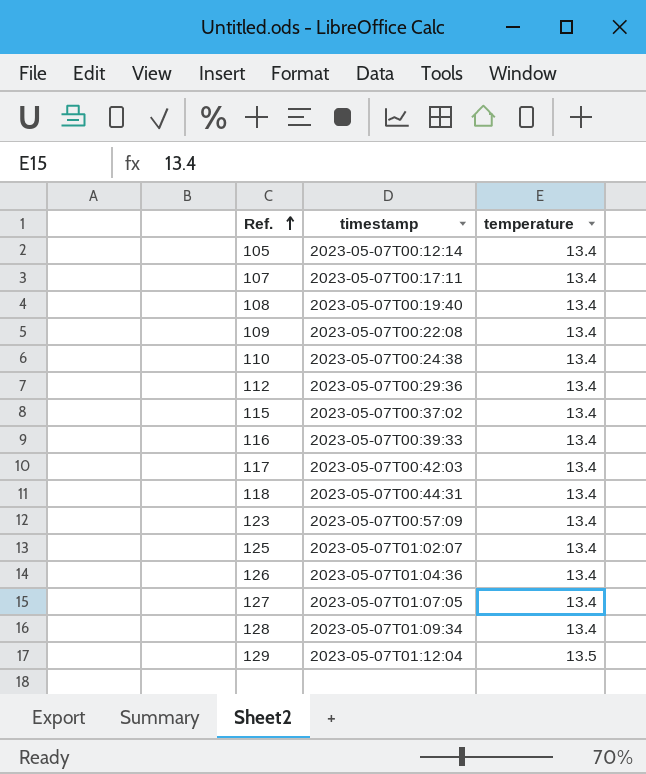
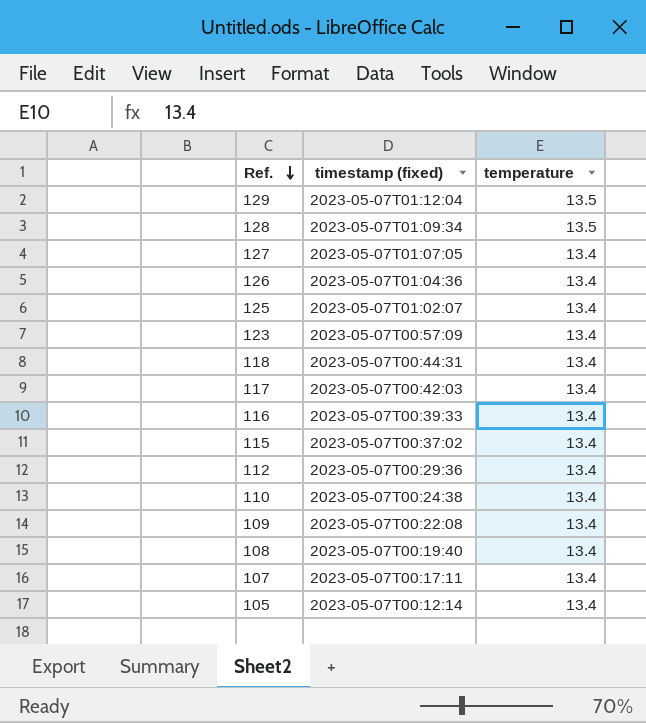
row order: Ref. ascending -> Ref. descending
column name: timestamp -> timestamp (fixed)
128 | temperature: 13.4 -> 13.5

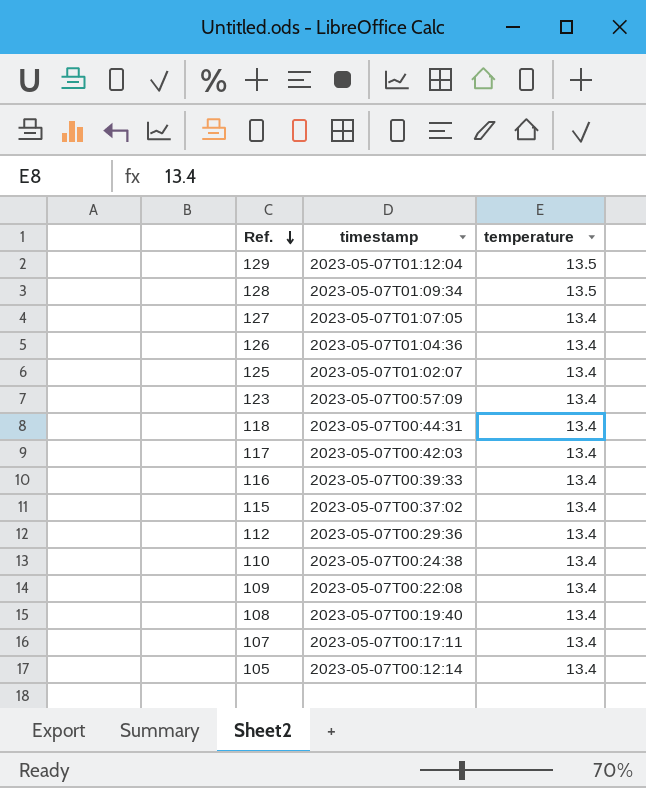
column name: timestamp (fixed) -> timestamp

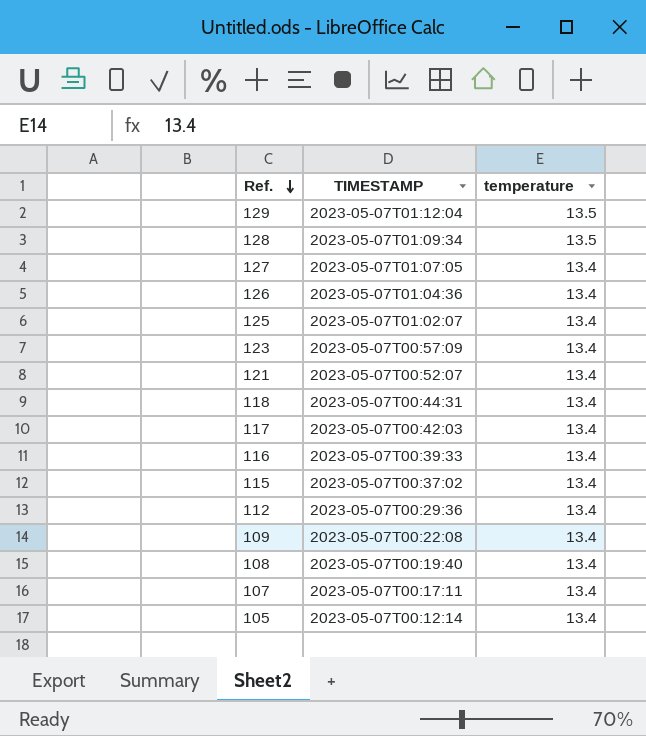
column name: timestamp -> TIMESTAMP
row 110: 2023-05-07T00:24:38 | 13.4 -> none
row 121: none -> 2023-05-07T00:52:07 | 13.4

